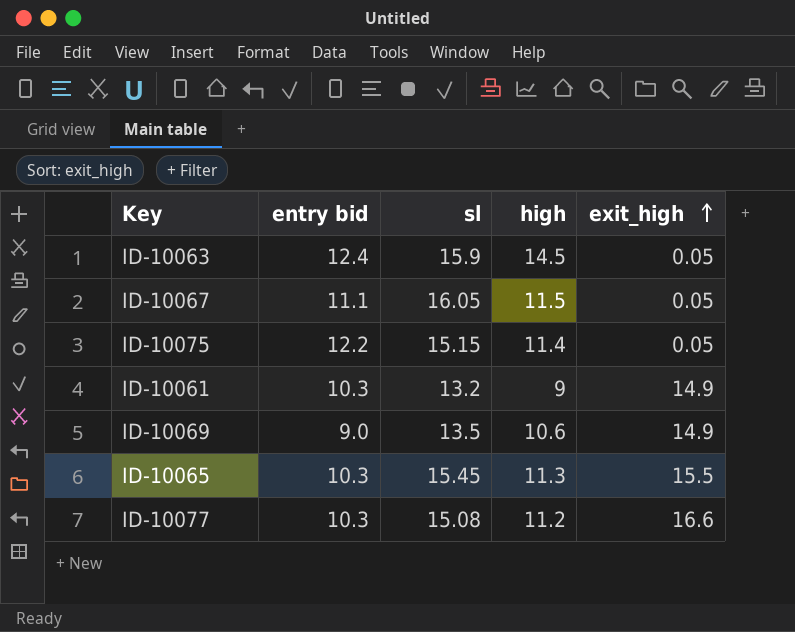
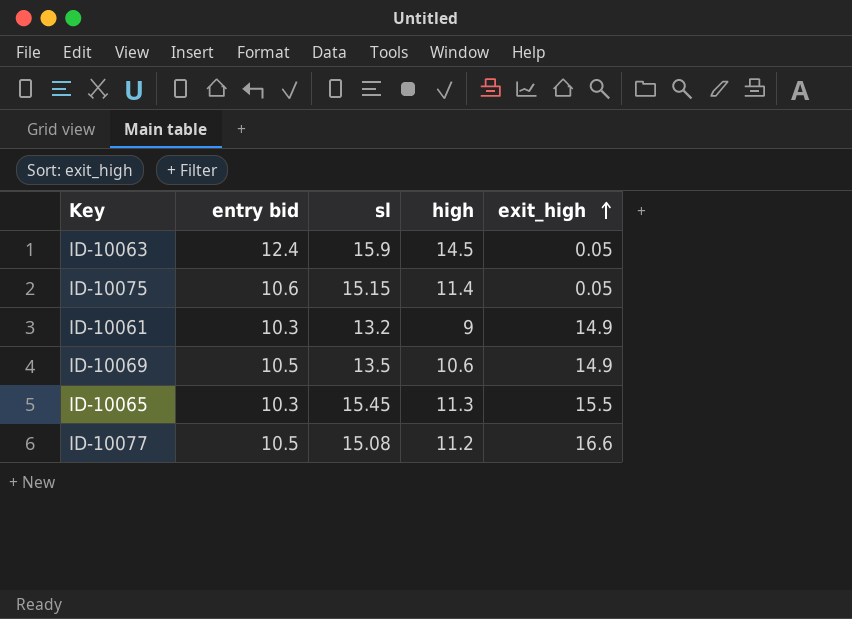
row ID-10067: 11.1 | 16.05 | 11.5 | 0.05 -> none
ID-10075 | entry bid: 12.2 -> 10.6
ID-10069 | entry bid: 9.0 -> 10.5
ID-10077 | entry bid: 10.3 -> 10.5

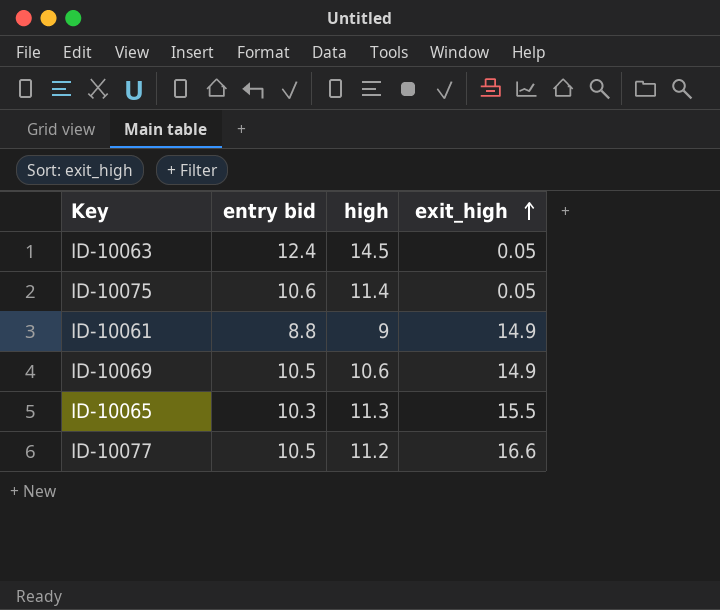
column sl | position: 3 -> none
ID-10061 | entry bid: 10.3 -> 8.8

